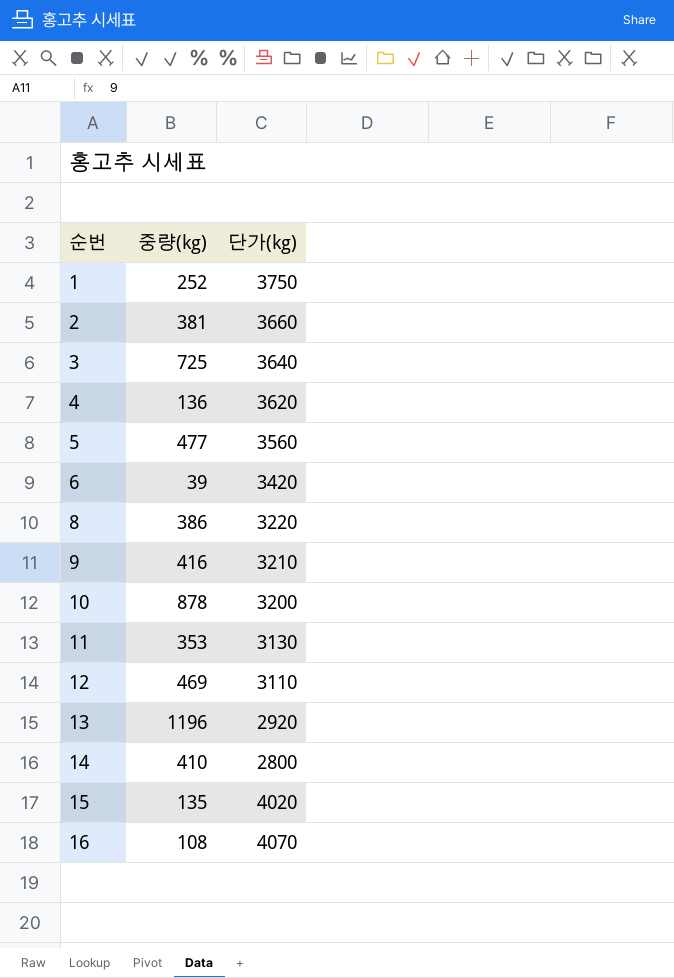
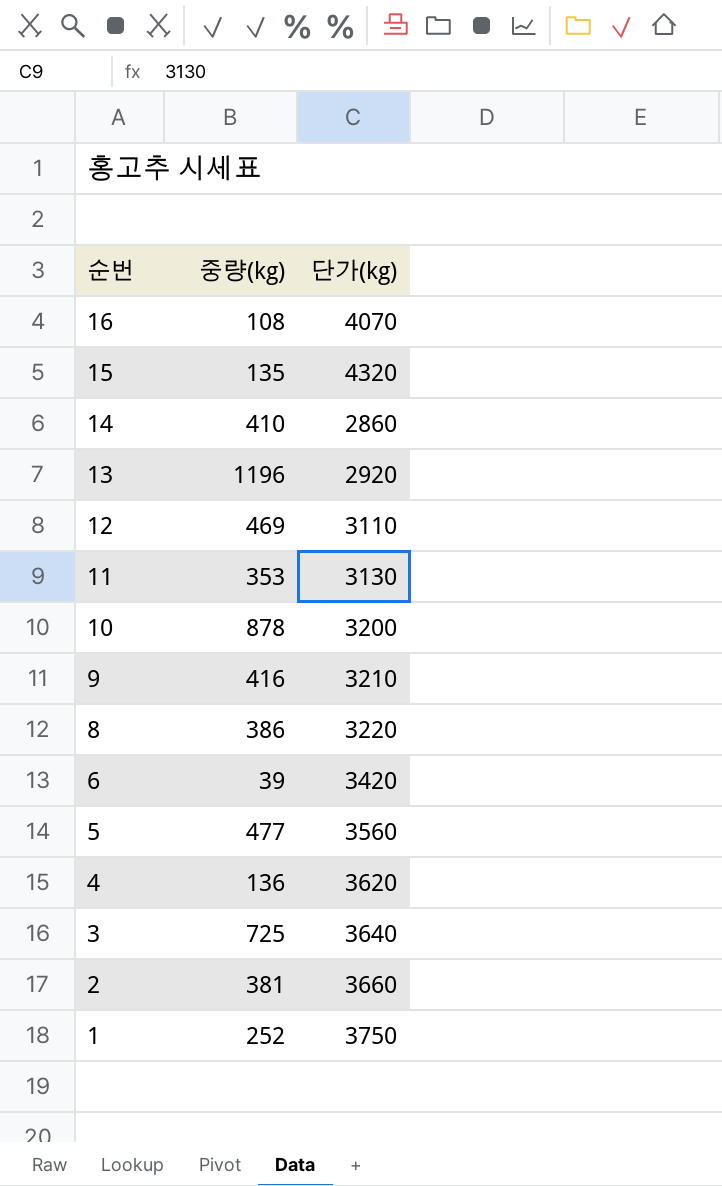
row order: 순번 ascending -> 순번 descending
15 | 단가(kg): 4020 -> 4320
14 | 단가(kg): 2800 -> 2860

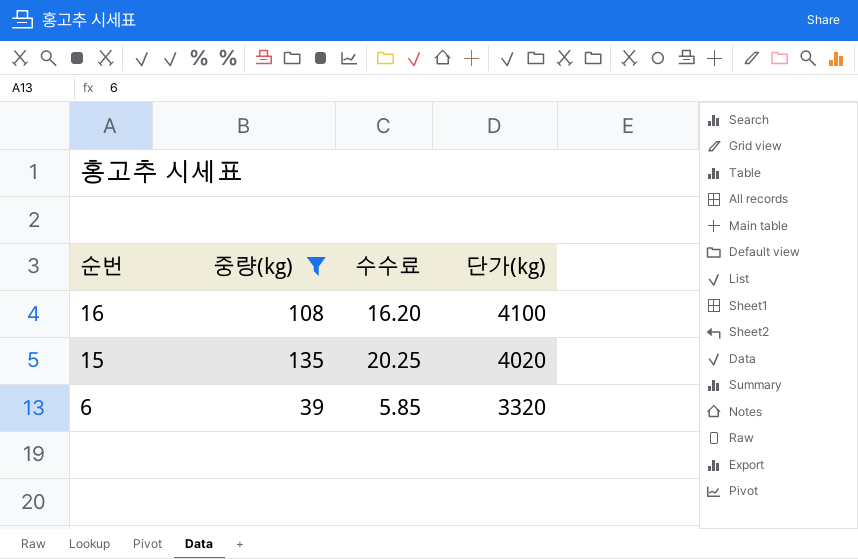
filter: none -> 중량(kg) <= 135
column 수수료 | formula: none -> [중량(kg)] * 0.15
16 | 단가(kg): 4070 -> 4100
15 | 단가(kg): 4320 -> 4020
6 | 단가(kg): 3420 -> 3320

